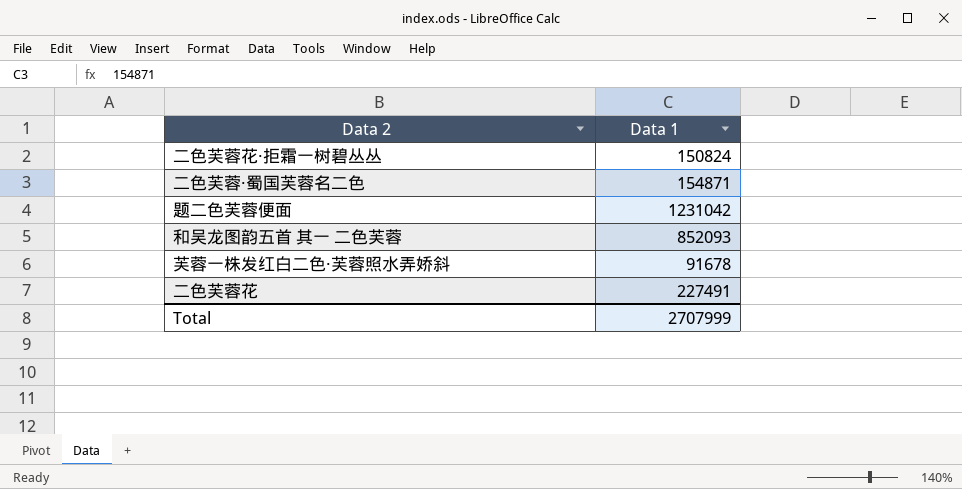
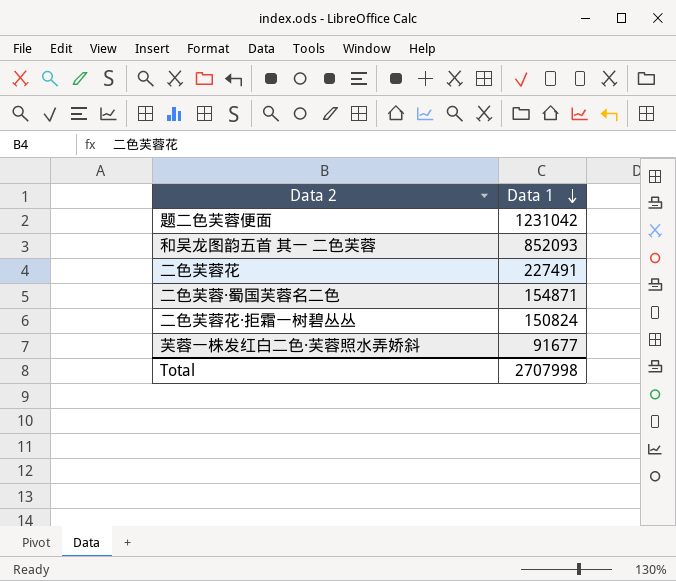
row order: none -> Data 1 descending
芙蓉一株发红白二色·芙蓉照水弄娇斜 | Data 1: 91678 -> 91677
Total | Data 1: 2707999 -> 2707998

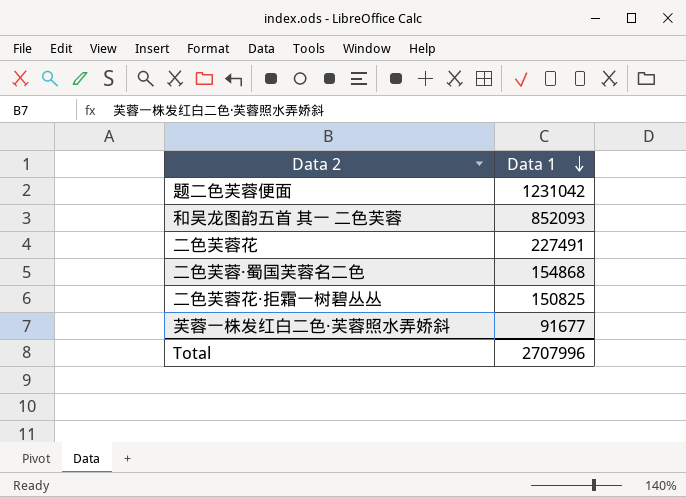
二色芙蓉·蜀国芙蓉名二色 | Data 1: 154871 -> 154868
二色芙蓉花·拒霜一树碧丛丛 | Data 1: 150824 -> 150825
Total | Data 1: 2707998 -> 2707996

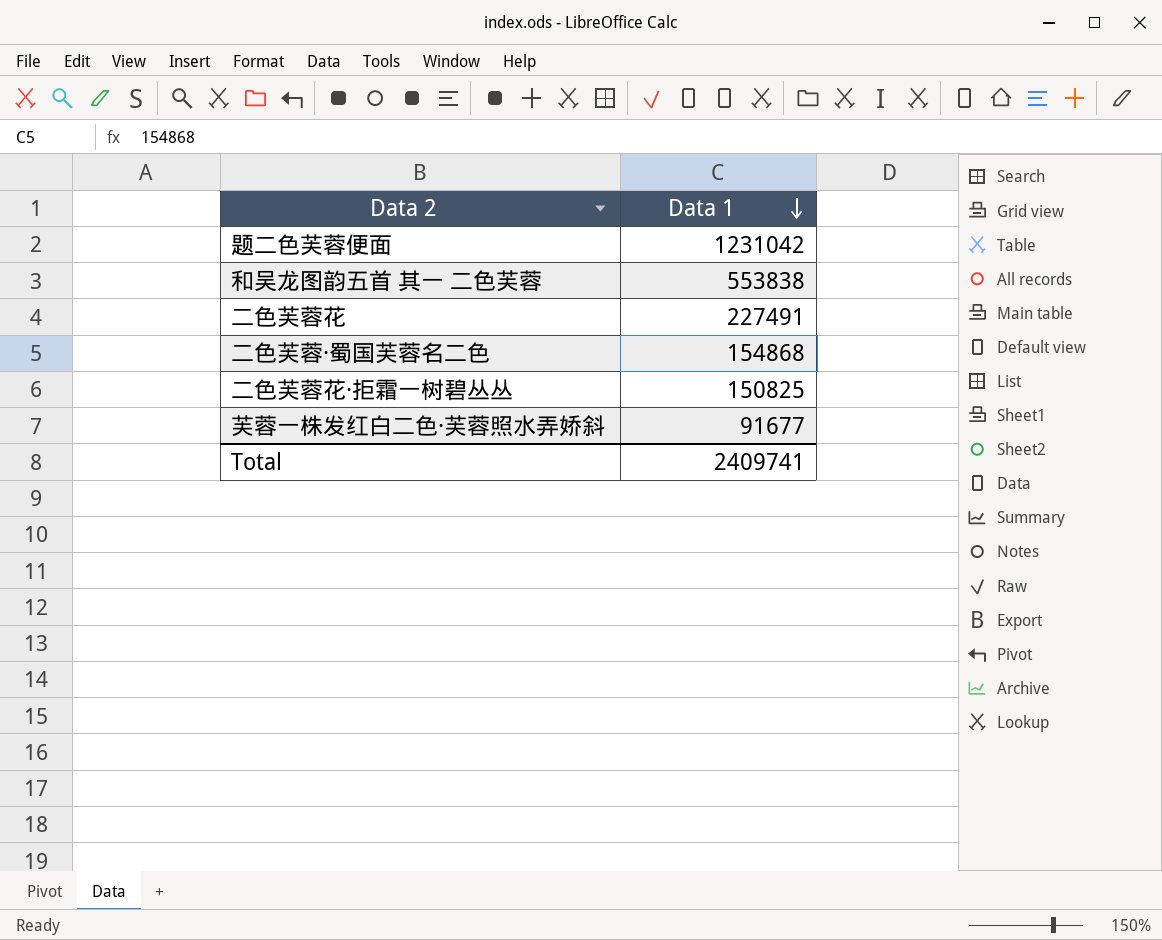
和吴龙图韵五首 其一 二色芙蓉 | Data 1: 852093 -> 553838
Total | Data 1: 2707996 -> 2409741

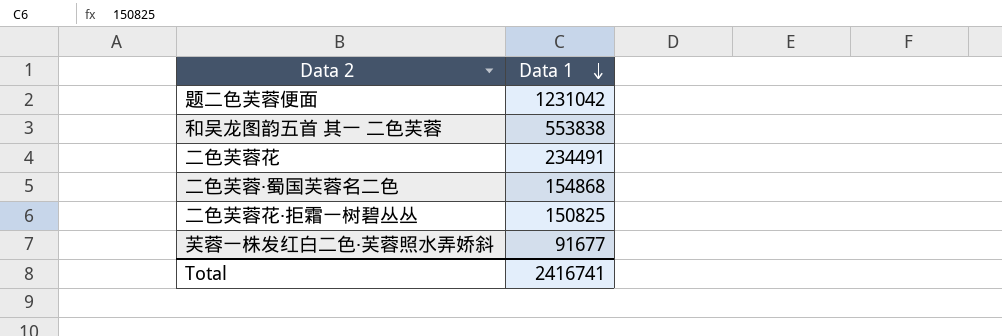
二色芙蓉花 | Data 1: 227491 -> 234491
Total | Data 1: 2409741 -> 2416741

